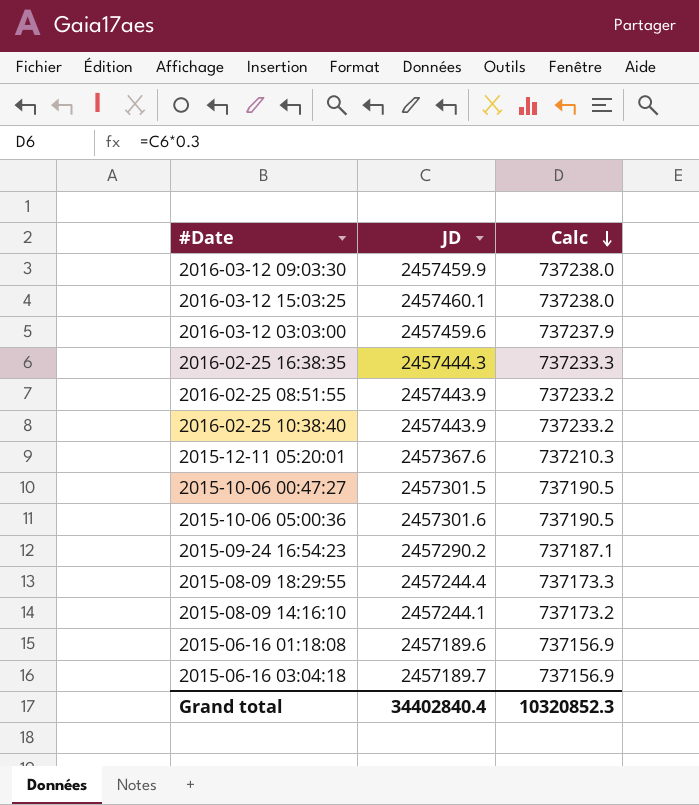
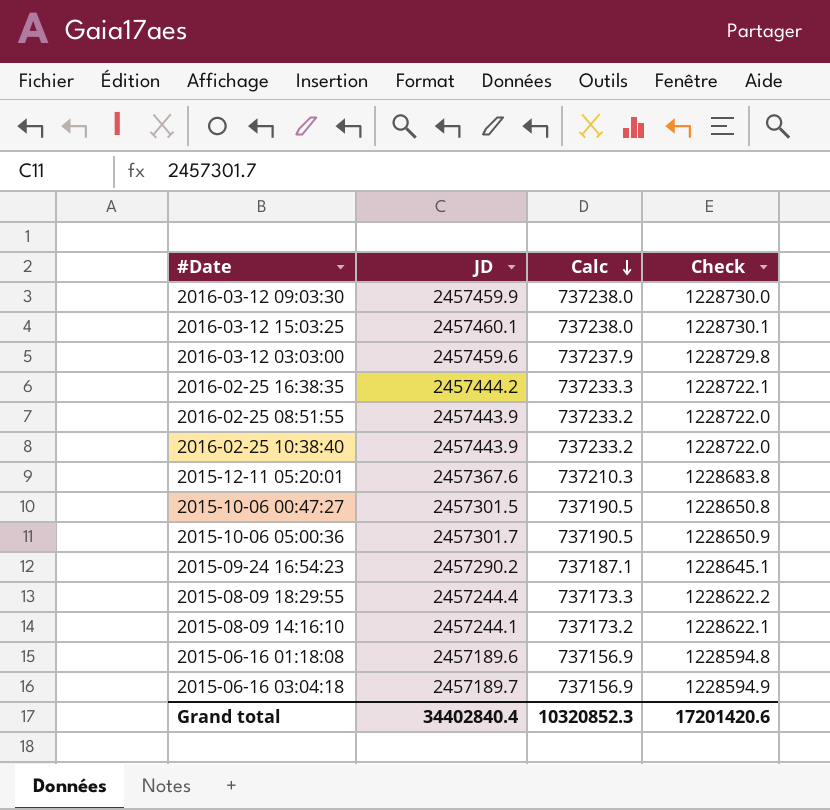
column Check | formula: none -> [JD] * 0.5
2016-02-25 16:38:35 | JD: 2457444.3 -> 2457444.2
2015-10-06 05:00:36 | JD: 2457301.6 -> 2457301.7

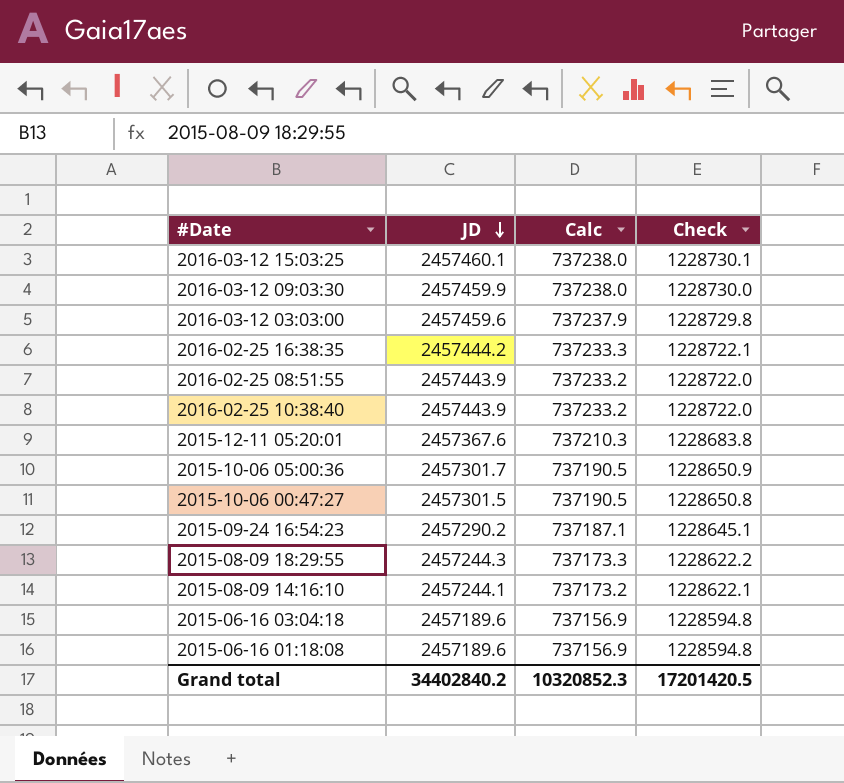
row order: Calc descending -> JD descending
2015-08-09 18:29:55 | JD: 2457244.4 -> 2457244.3
2015-06-16 03:04:18 | JD: 2457189.7 -> 2457189.6
2015-06-16 03:04:18 | Check: 1228594.9 -> 1228594.8
Grand total | JD: 34402840.4 -> 34402840.2
Grand total | Check: 17201420.6 -> 17201420.5

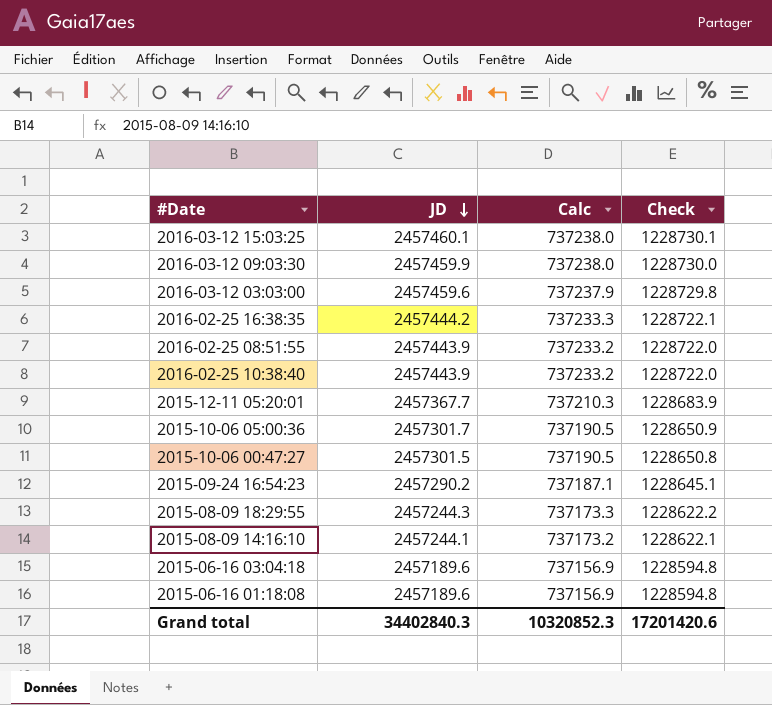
2015-12-11 05:20:01 | JD: 2457367.6 -> 2457367.7
2015-12-11 05:20:01 | Check: 1228683.8 -> 1228683.9
Grand total | JD: 34402840.2 -> 34402840.3
Grand total | Check: 17201420.5 -> 17201420.6

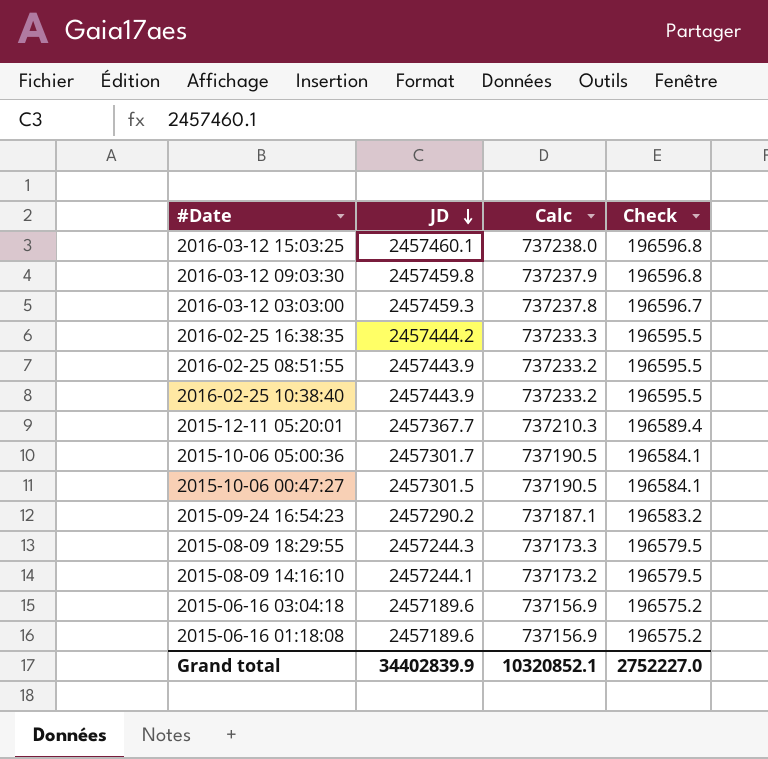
column Check | formula: [JD] * 0.5 -> [JD] * 0.08
2016-03-12 09:03:30 | JD: 2457459.9 -> 2457459.8
2016-03-12 09:03:30 | Calc: 737238.0 -> 737237.9
2016-03-12 03:03:00 | JD: 2457459.6 -> 2457459.3
2016-03-12 03:03:00 | Calc: 737237.9 -> 737237.8
Grand total | JD: 34402840.3 -> 34402839.9
Grand total | Calc: 10320852.3 -> 10320852.1
Grand total | Check: 17201420.6 -> 2752227.0

